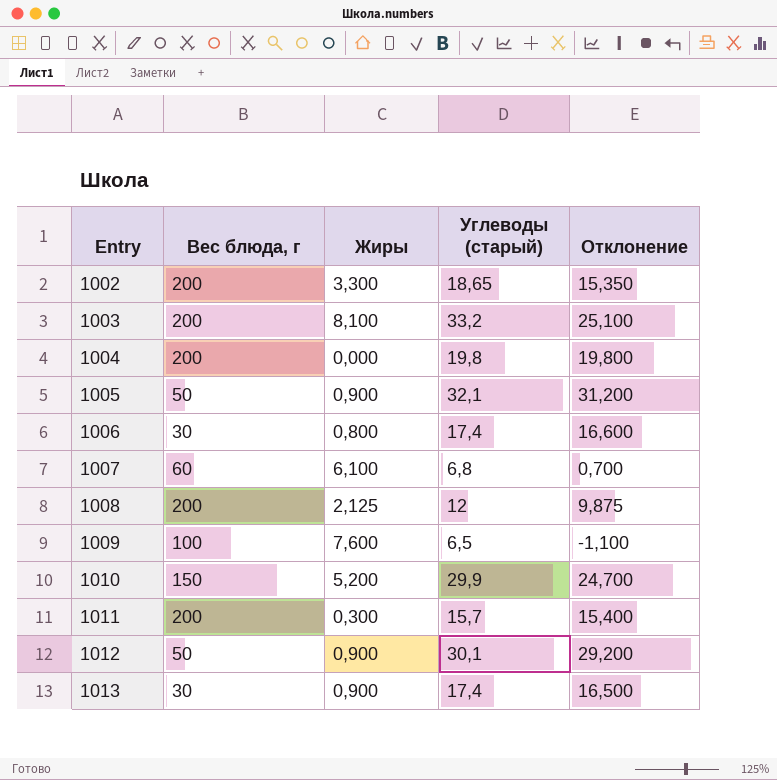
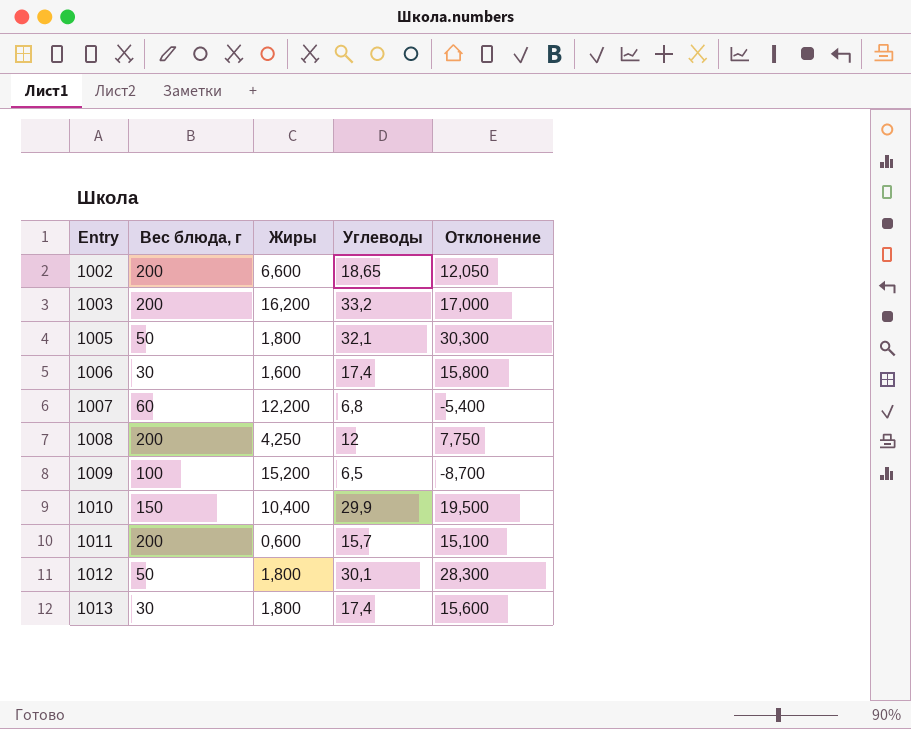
column name: Углеводы (старый) -> Углеводы
row 1004: 200 | 0,000 | 19,8 | 19,800 -> none
1002 | Жиры: 3,300 -> 6,600
1002 | Отклонение: 15,350 -> 12,050
1003 | Жиры: 8,100 -> 16,200
1003 | Отклонение: 25,100 -> 17,000
1005 | Жиры: 0,900 -> 1,800
1005 | Отклонение: 31,200 -> 30,300
1006 | Жиры: 0,800 -> 1,600
1006 | Отклонение: 16,600 -> 15,800
1007 | Жиры: 6,100 -> 12,200
1007 | Отклонение: 0,700 -> -5,400
1008 | Жиры: 2,125 -> 4,250
1008 | Отклонение: 9,875 -> 7,750
1009 | Жиры: 7,600 -> 15,200
1009 | Отклонение: -1,100 -> -8,700
1010 | Жиры: 5,200 -> 10,400
1010 | Отклонение: 24,700 -> 19,500
1011 | Жиры: 0,300 -> 0,600
1011 | Отклонение: 15,400 -> 15,100
1012 | Жиры: 0,900 -> 1,800
1012 | Отклонение: 29,200 -> 28,300
1013 | Жиры: 0,900 -> 1,800
1013 | Отклонение: 16,500 -> 15,600

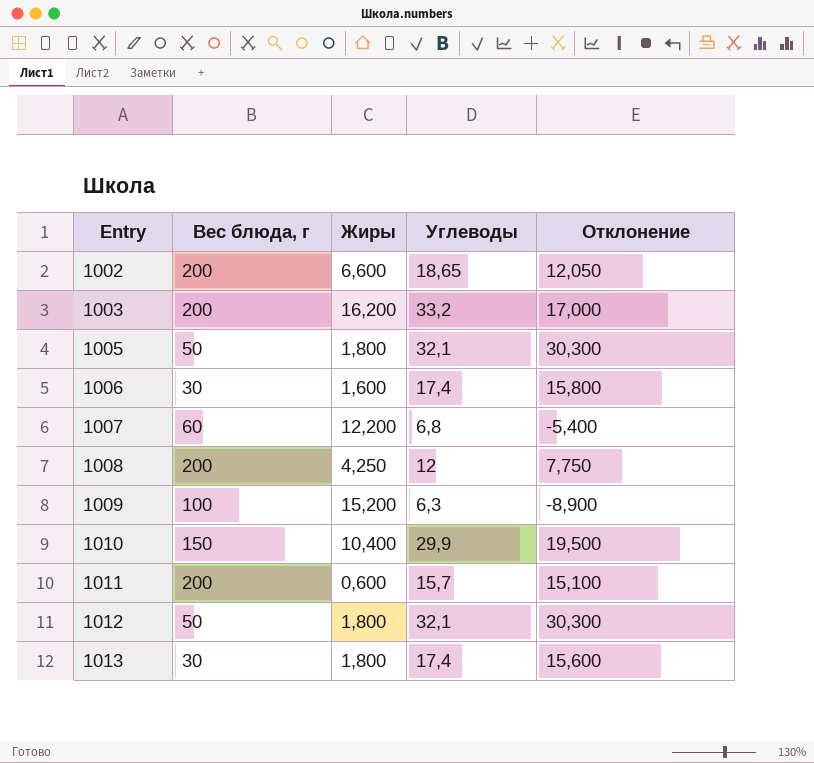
1009 | Углеводы: 6,5 -> 6,3
1009 | Отклонение: -8,700 -> -8,900
1012 | Углеводы: 30,1 -> 32,1
1012 | Отклонение: 28,300 -> 30,300

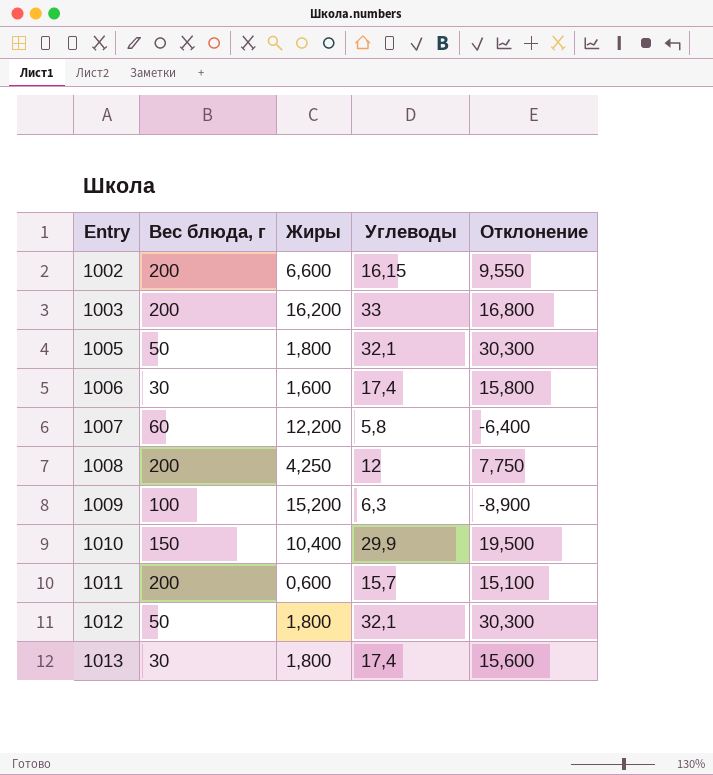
1002 | Углеводы: 18,65 -> 16,15
1002 | Отклонение: 12,050 -> 9,550
1003 | Углеводы: 33,2 -> 33
1003 | Отклонение: 17,000 -> 16,800
1007 | Углеводы: 6,8 -> 5,8
1007 | Отклонение: -5,400 -> -6,400

